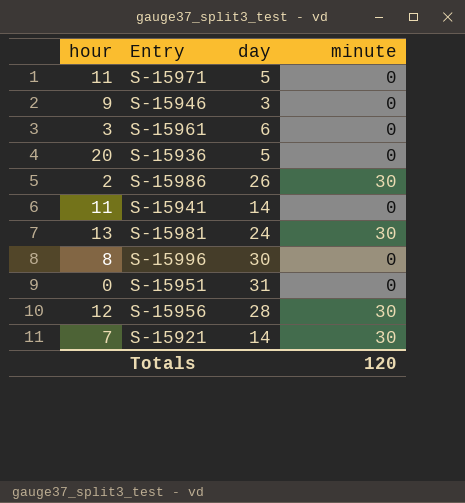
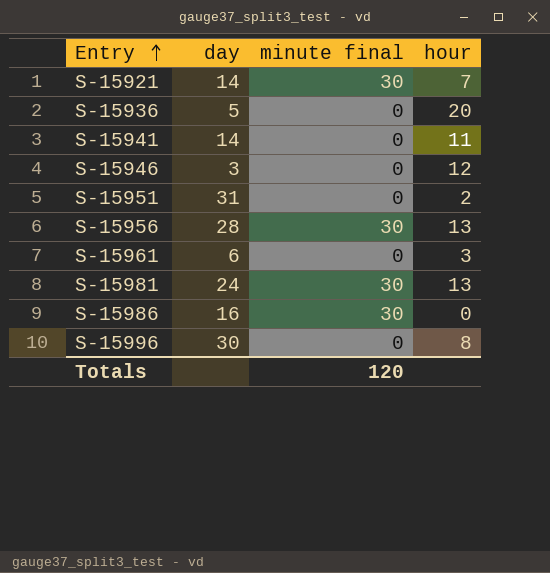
row order: none -> Entry ascending
column name: minute -> minute final
column hour | position: 1 -> 4
row S-15971: 11 | 5 | 0 -> none
S-15946 | hour: 9 -> 12
S-15951 | hour: 0 -> 2
S-15956 | hour: 12 -> 13
S-15986 | day: 26 -> 16
S-15986 | hour: 2 -> 0

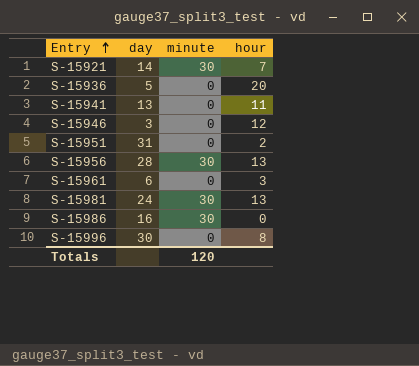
column name: minute final -> minute
S-15941 | day: 14 -> 13

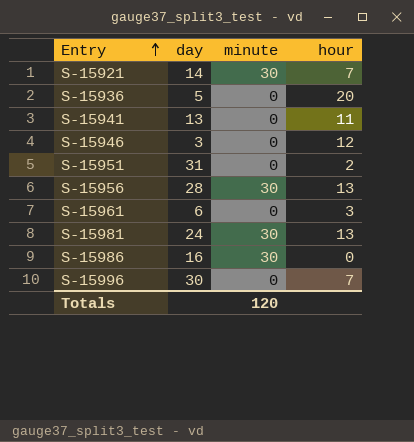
S-15996 | hour: 8 -> 7

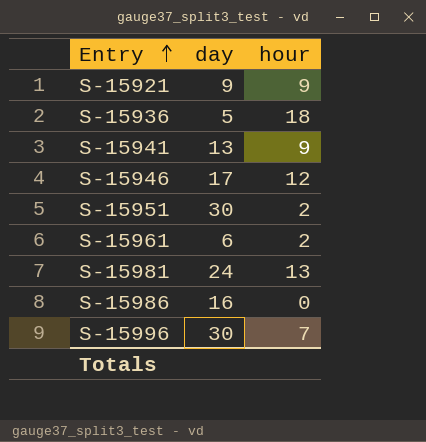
column minute | position: 3 -> none
row S-15956: 28 | 30 | 13 -> none
S-15921 | day: 14 -> 9
S-15921 | hour: 7 -> 9
S-15936 | hour: 20 -> 18
S-15941 | hour: 11 -> 9
S-15946 | day: 3 -> 17
S-15951 | day: 31 -> 30
S-15961 | hour: 3 -> 2

